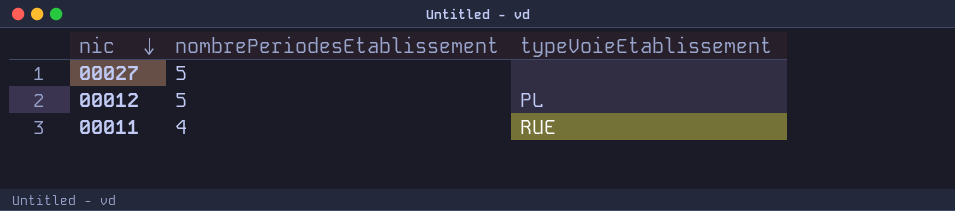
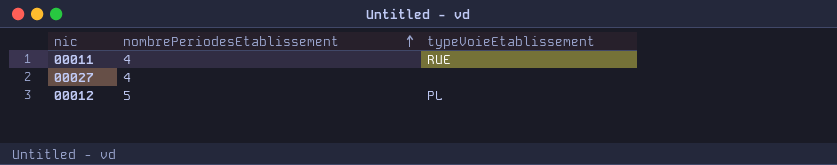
row order: nic descending -> nombrePeriodesEtablissement ascending
00027 | nombrePeriodesEtablissement: 5 -> 4

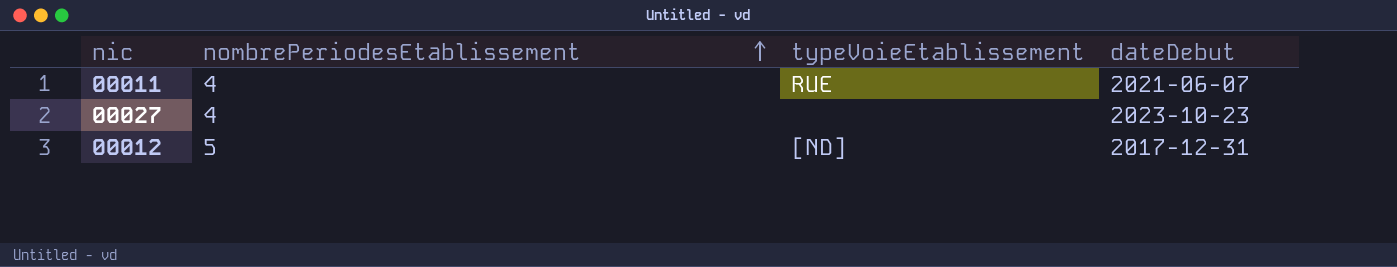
column dateDebut | position: none -> 4
00012 | typeVoieEtablissement: PL -> [ND]

